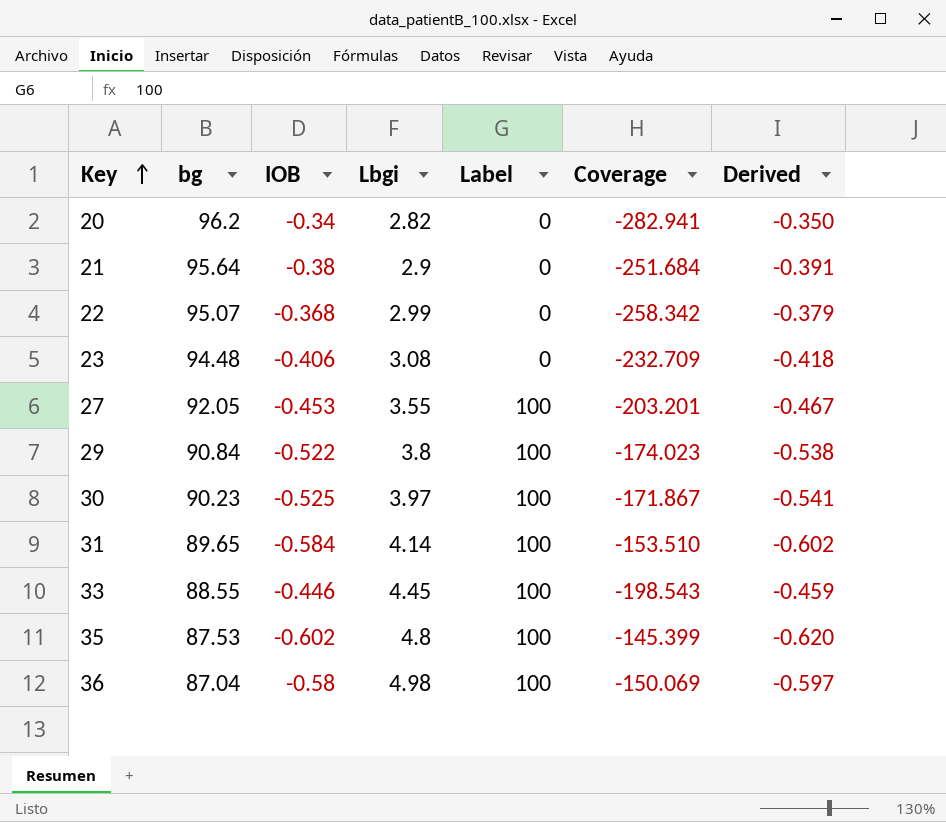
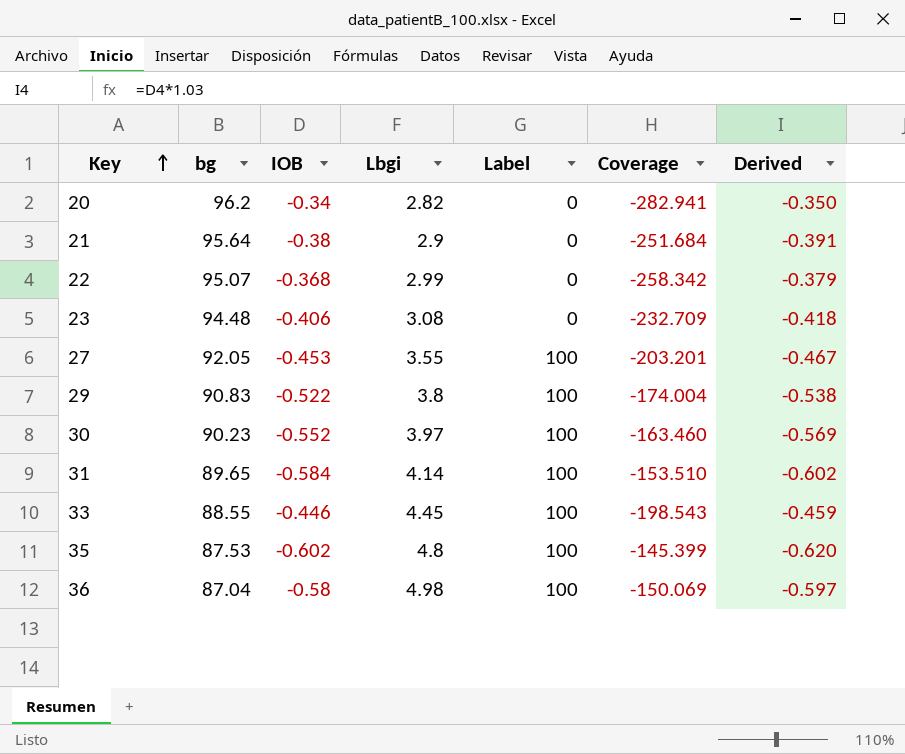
29 | bg: 90.84 -> 90.83
29 | Coverage: -174.023 -> -174.004
30 | IOB: -0.525 -> -0.552
30 | Coverage: -171.867 -> -163.460
30 | Derived: -0.541 -> -0.569

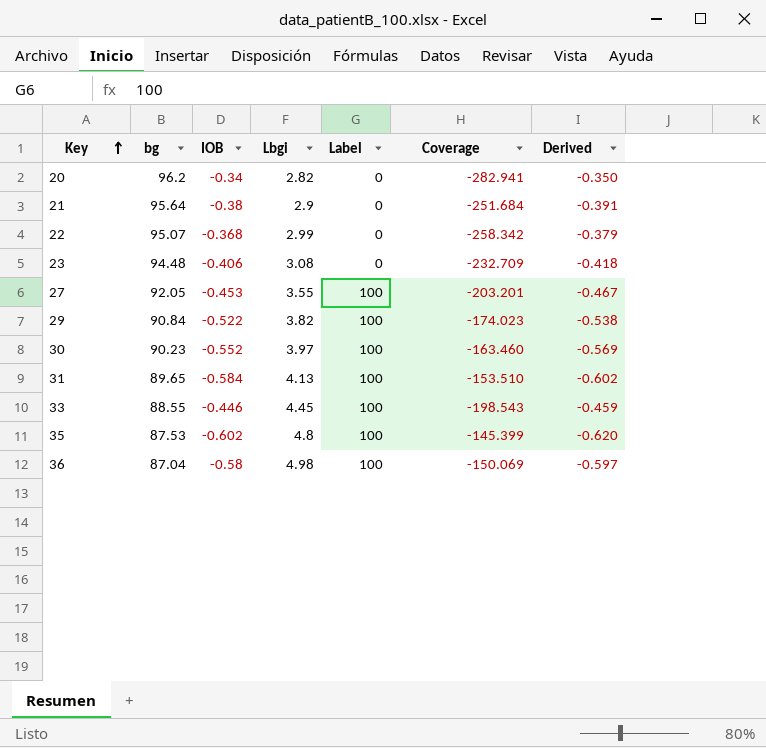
29 | bg: 90.83 -> 90.84
29 | Lbgi: 3.8 -> 3.82
29 | Coverage: -174.004 -> -174.023
31 | Lbgi: 4.14 -> 4.13

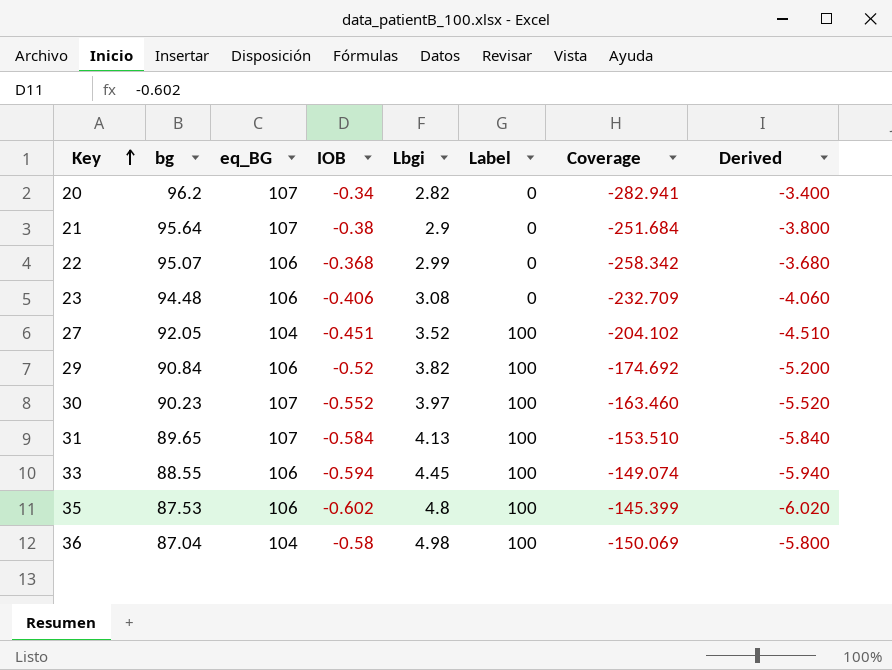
column eq_BG | position: none -> 3
column Derived | formula: [IOB] * 1.03 -> [IOB] * 10
27 | IOB: -0.453 -> -0.451
27 | Lbgi: 3.55 -> 3.52
27 | Coverage: -203.201 -> -204.102
29 | IOB: -0.522 -> -0.52
29 | Coverage: -174.023 -> -174.692
33 | IOB: -0.446 -> -0.594
33 | Coverage: -198.543 -> -149.074

